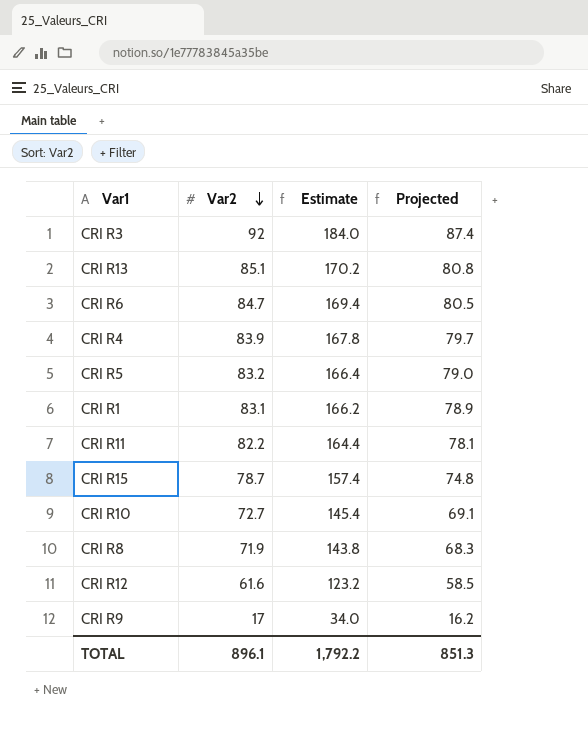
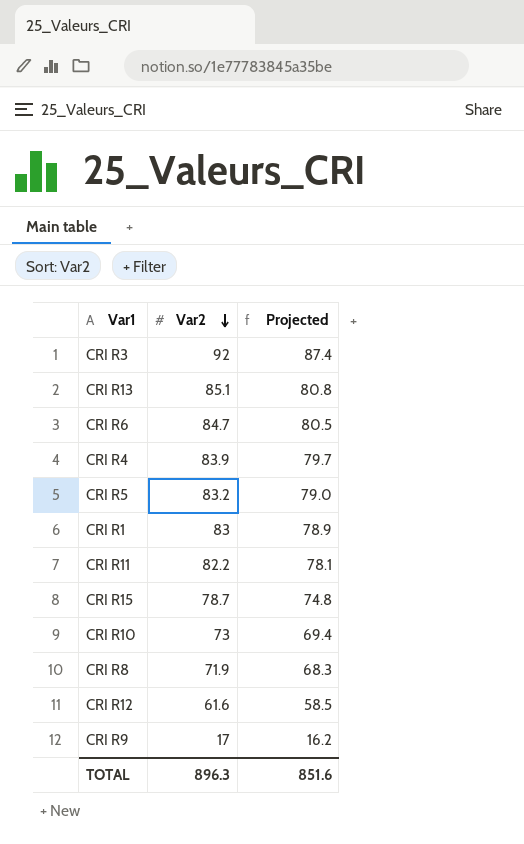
column Estimate | formula: [Var2] * 2 -> none
CRI R1 | Var2: 83.1 -> 83
CRI R10 | Var2: 72.7 -> 73
CRI R10 | Projected: 69.1 -> 69.4
TOTAL | Var2: 896.1 -> 896.3
TOTAL | Projected: 851.3 -> 851.6

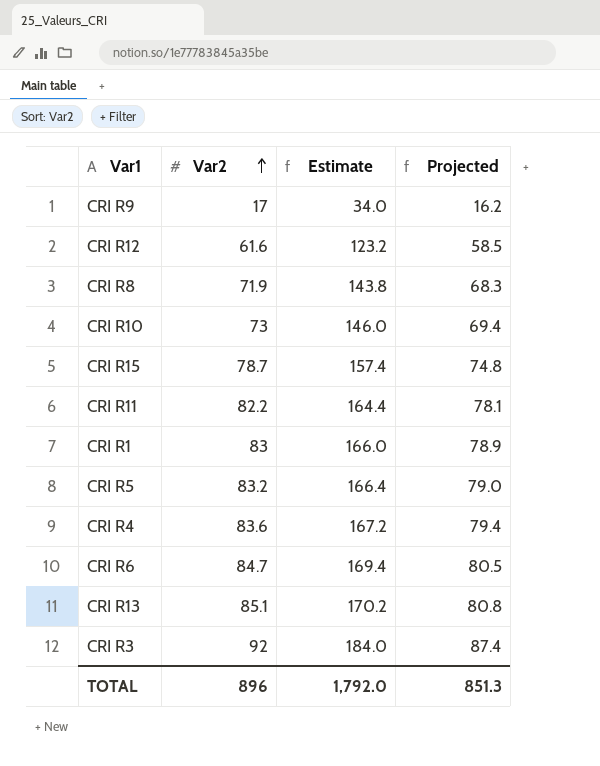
row order: Var2 descending -> Var2 ascending
column Estimate | formula: none -> [Var2] * 2
CRI R4 | Var2: 83.9 -> 83.6
CRI R4 | Projected: 79.7 -> 79.4
TOTAL | Var2: 896.3 -> 896
TOTAL | Projected: 851.6 -> 851.3

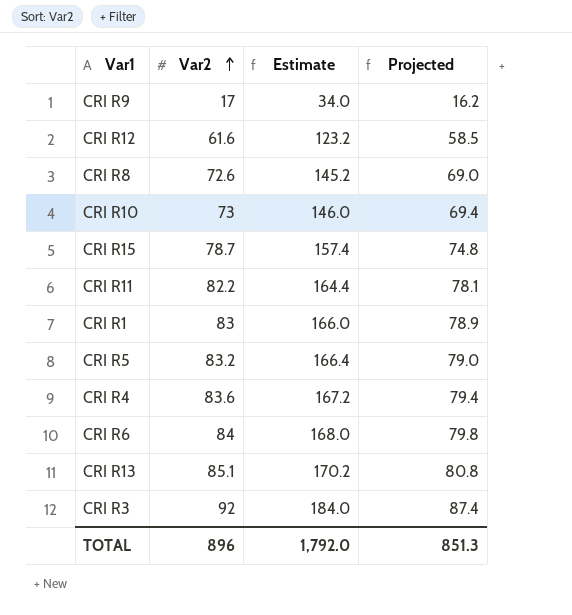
CRI R8 | Var2: 71.9 -> 72.6
CRI R8 | Estimate: 143.8 -> 145.2
CRI R8 | Projected: 68.3 -> 69.0
CRI R6 | Var2: 84.7 -> 84
CRI R6 | Estimate: 169.4 -> 168.0
CRI R6 | Projected: 80.5 -> 79.8

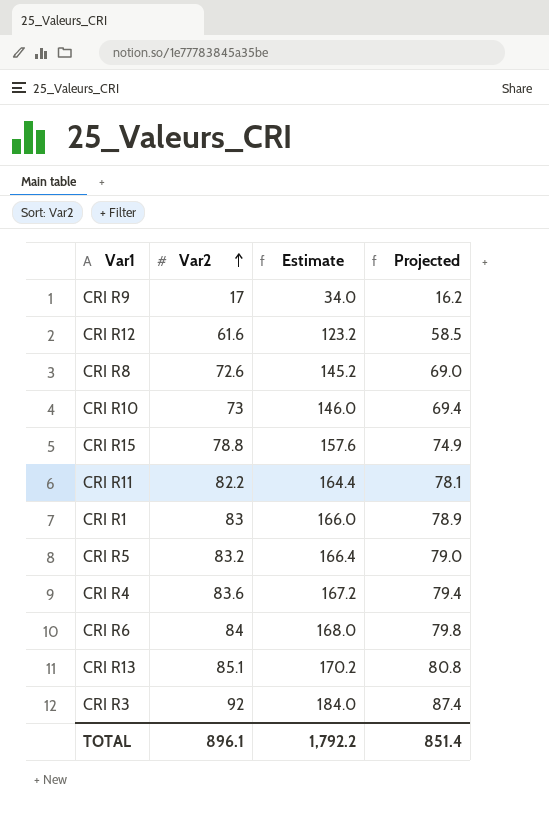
CRI R15 | Var2: 78.7 -> 78.8
CRI R15 | Estimate: 157.4 -> 157.6
CRI R15 | Projected: 74.8 -> 74.9
TOTAL | Var2: 896 -> 896.1
TOTAL | Estimate: 1,792.0 -> 1,792.2
TOTAL | Projected: 851.3 -> 851.4

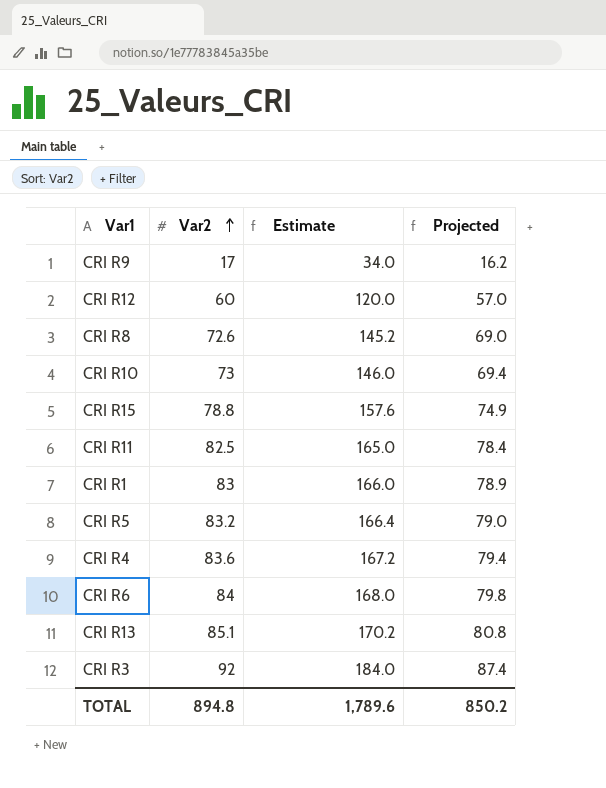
CRI R12 | Var2: 61.6 -> 60
CRI R12 | Estimate: 123.2 -> 120.0
CRI R12 | Projected: 58.5 -> 57.0
CRI R11 | Var2: 82.2 -> 82.5
CRI R11 | Estimate: 164.4 -> 165.0
CRI R11 | Projected: 78.1 -> 78.4
TOTAL | Var2: 896.1 -> 894.8
TOTAL | Estimate: 1,792.2 -> 1,789.6
TOTAL | Projected: 851.4 -> 850.2

